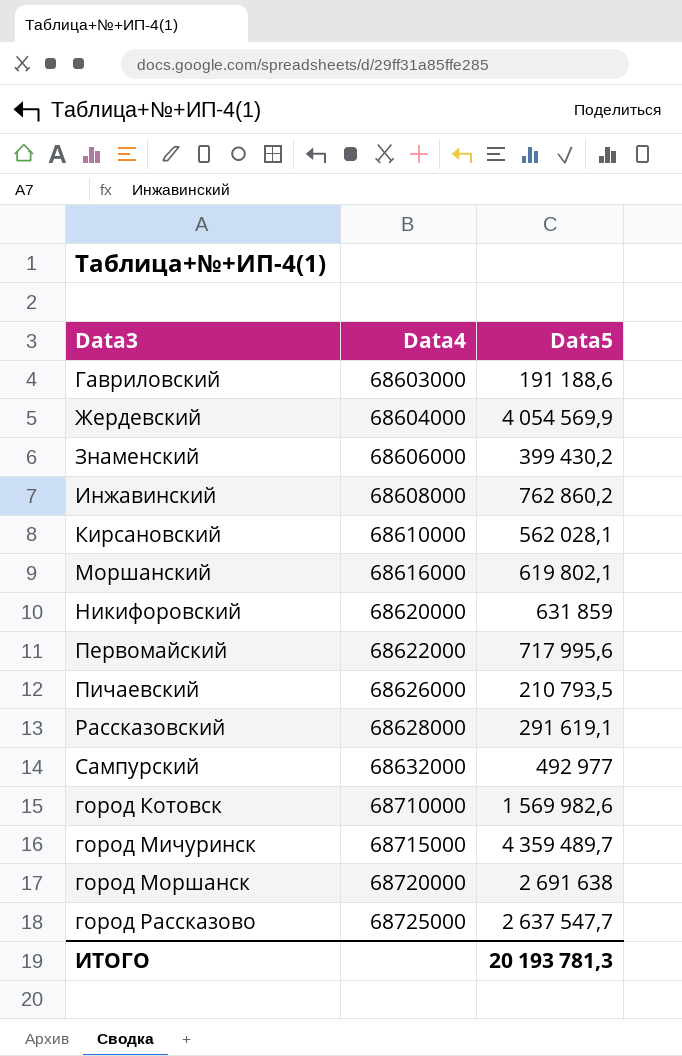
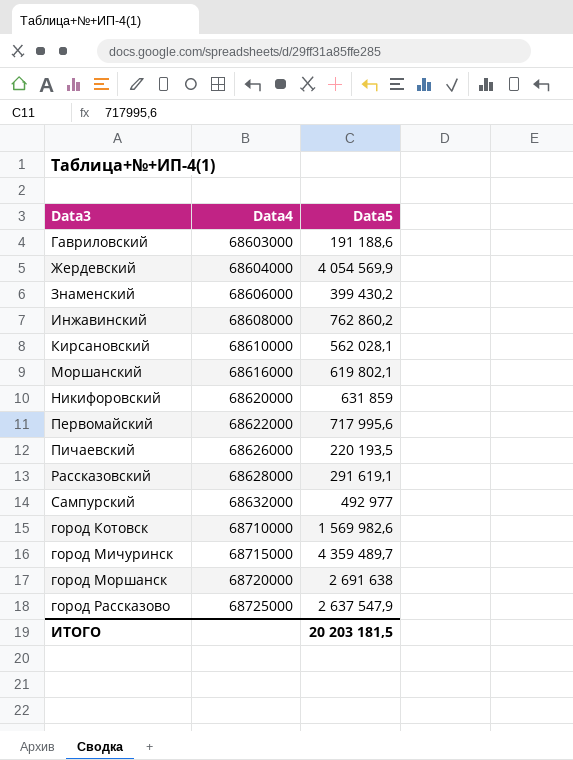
Пичаевский | Data5: 210 793,5 -> 220 193,5
город Рассказово | Data5: 2 637 547,7 -> 2 637 547,9
ИТОГО | Data5: 20 193 781,3 -> 20 203 181,5

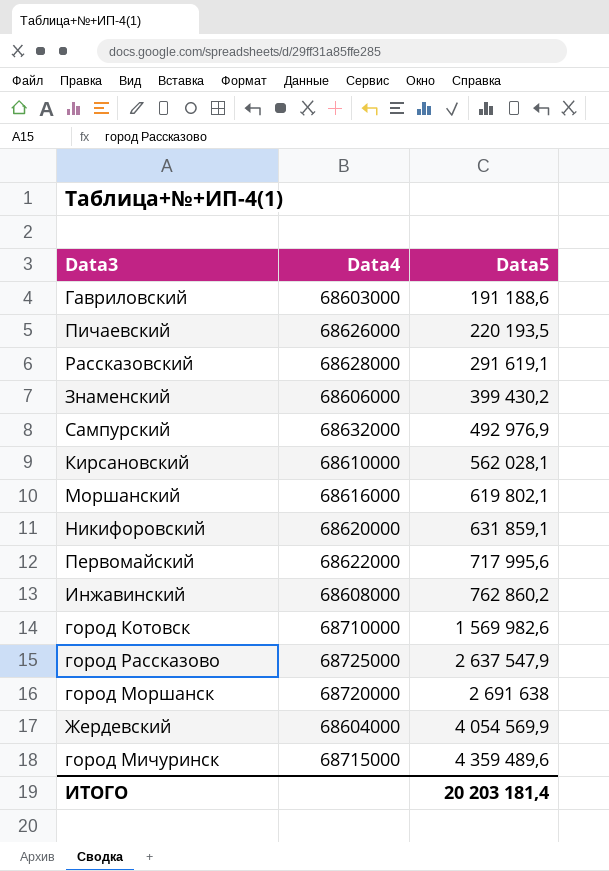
row order: Data4 ascending -> Data5 ascending
Сампурский | Data5: 492 977 -> 492 976,9
Никифоровский | Data5: 631 859 -> 631 859,1
город Мичуринск | Data5: 4 359 489,7 -> 4 359 489,6
ИТОГО | Data5: 20 203 181,5 -> 20 203 181,4

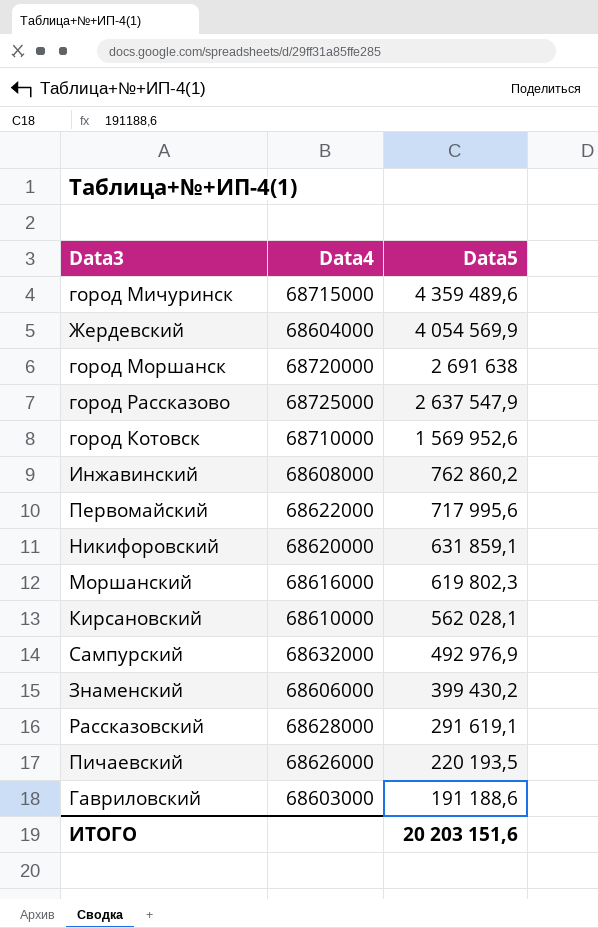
row order: Data5 ascending -> Data5 descending
город Котовск | Data5: 1 569 982,6 -> 1 569 952,6
Моршанский | Data5: 619 802,1 -> 619 802,3
ИТОГО | Data5: 20 203 181,4 -> 20 203 151,6

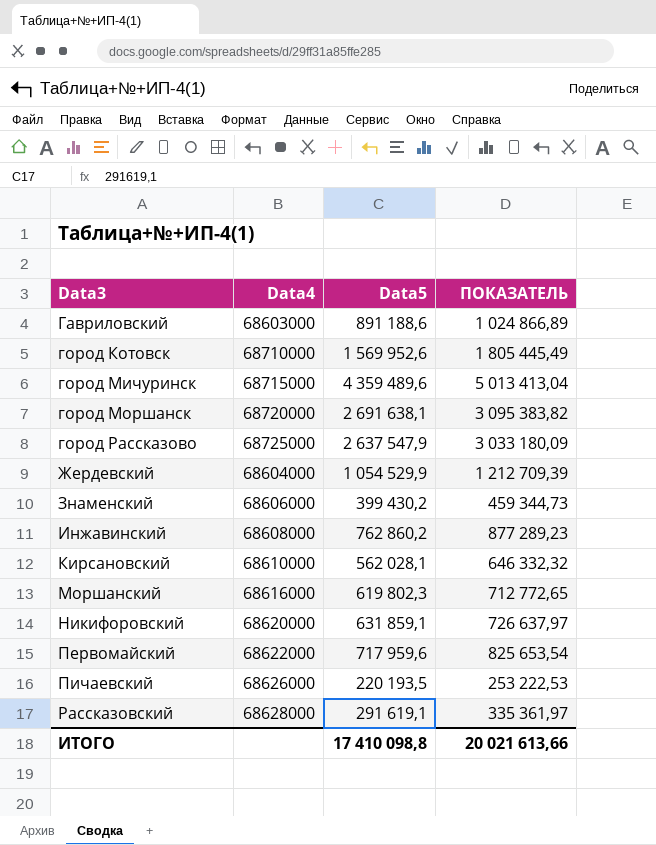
row order: Data5 descending -> Data3 ascending
column ПОКАЗАТЕЛЬ | formula: none -> [Data5] * 1,15
row Сампурский: 68632000 | 492 976,9 -> none
Гавриловский | Data5: 191 188,6 -> 891 188,6
город Моршанск | Data5: 2 691 638 -> 2 691 638,1
Жердевский | Data5: 4 054 569,9 -> 1 054 529,9
Первомайский | Data5: 717 995,6 -> 717 959,6
ИТОГО | Data5: 20 203 151,6 -> 17 410 098,8

